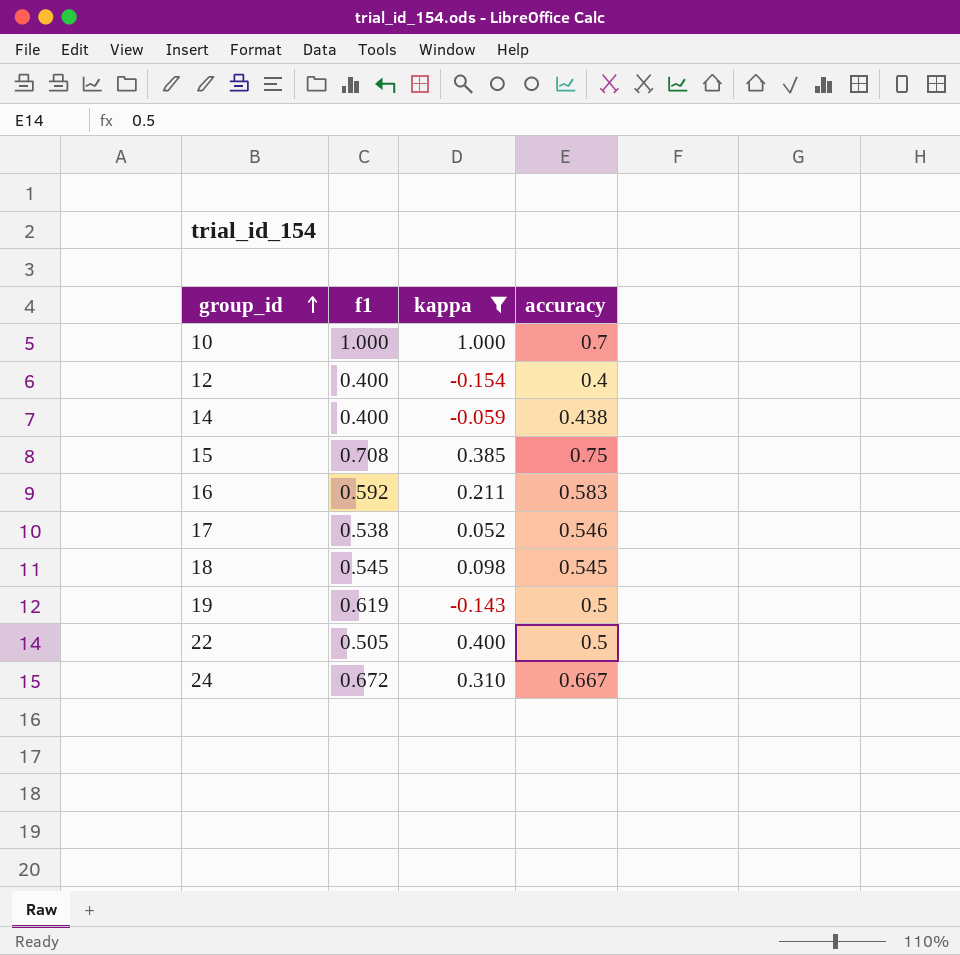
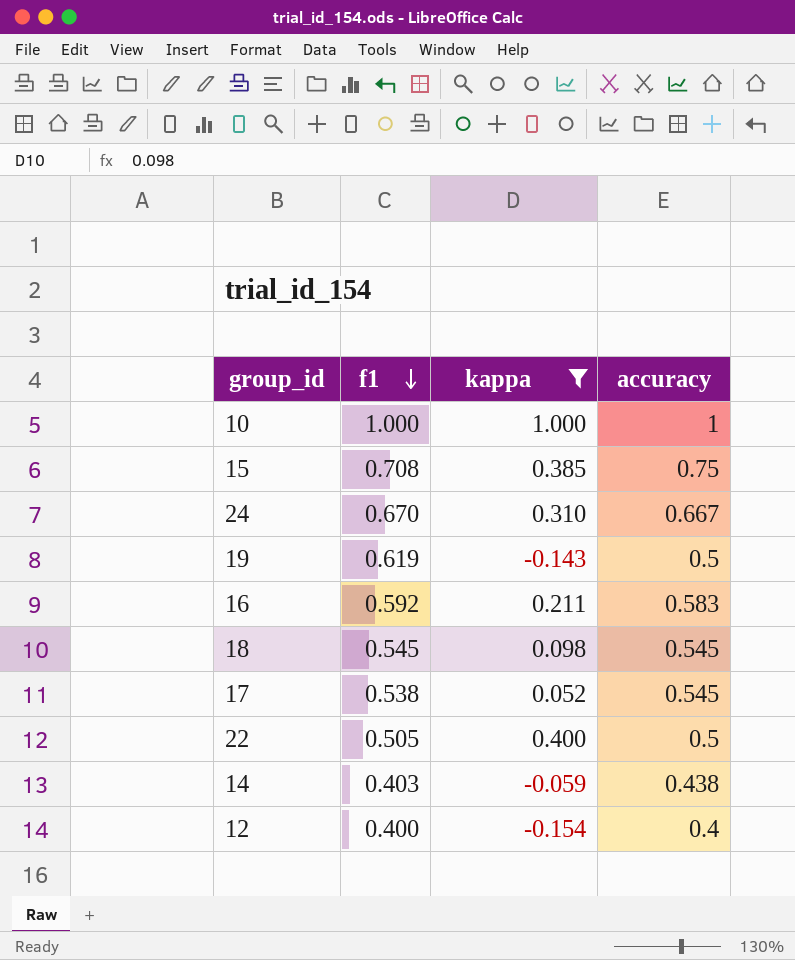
row order: group_id ascending -> f1 descending
10 | accuracy: 0.7 -> 1
24 | f1: 0.672 -> 0.670
17 | accuracy: 0.546 -> 0.545
14 | f1: 0.400 -> 0.403

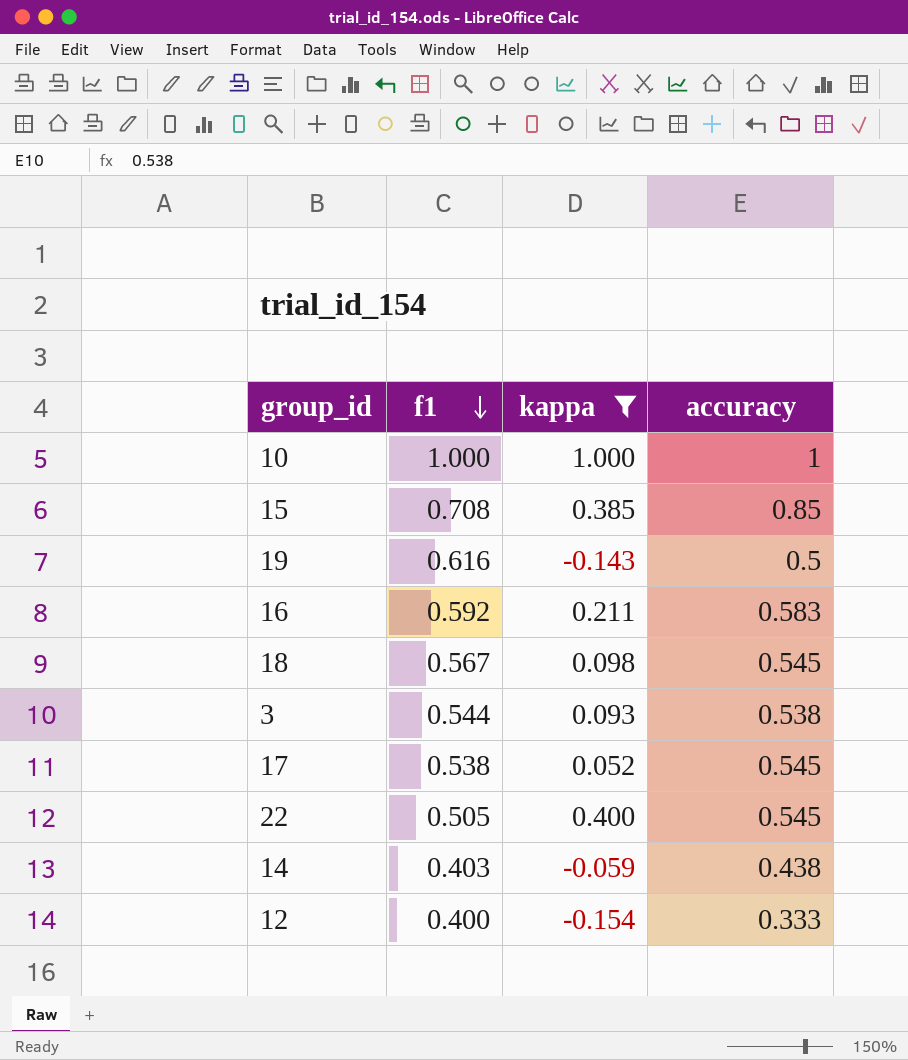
row 24: 0.670 | 0.310 | 0.667 -> none
15 | accuracy: 0.75 -> 0.85
19 | f1: 0.619 -> 0.616
18 | f1: 0.545 -> 0.567
row 3: none -> 0.544 | 0.093 | 0.538
22 | accuracy: 0.5 -> 0.545
12 | accuracy: 0.4 -> 0.333

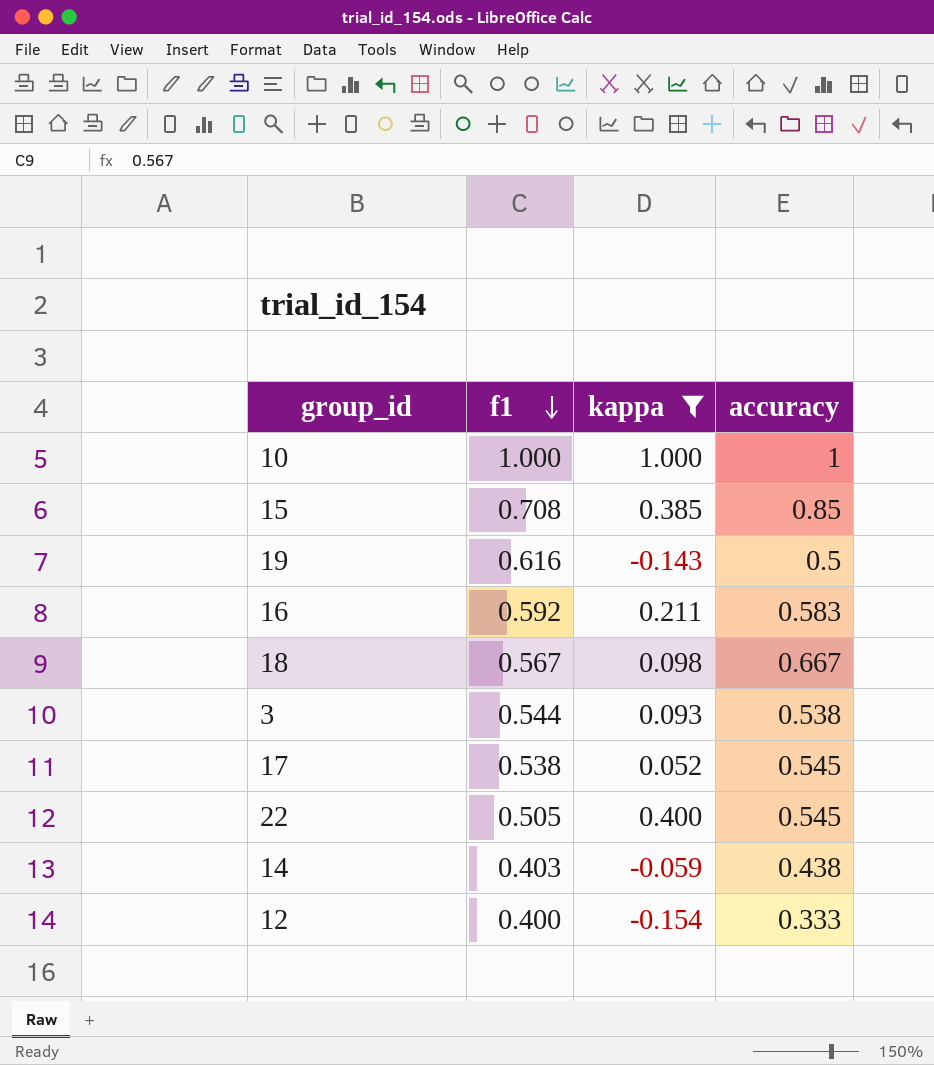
18 | accuracy: 0.545 -> 0.667

